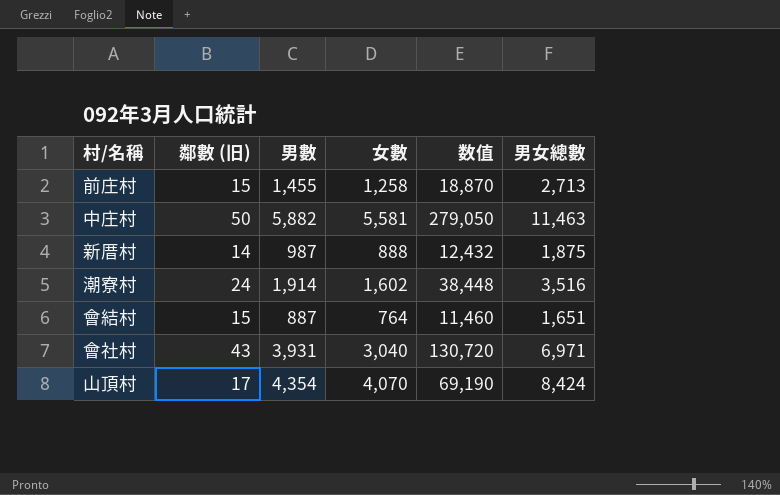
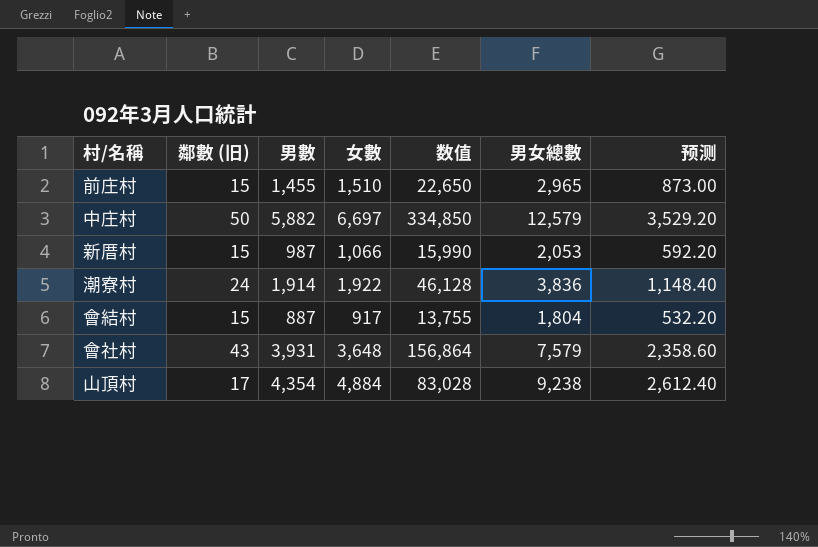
column 预测 | formula: none -> [男數] * 0.6
前庄村 | 女數: 1,258 -> 1,510
前庄村 | 数值: 18,870 -> 22,650
前庄村 | 男女總數: 2,713 -> 2,965
中庄村 | 女數: 5,581 -> 6,697
中庄村 | 数值: 279,050 -> 334,850
中庄村 | 男女總數: 11,463 -> 12,579
新厝村 | 鄰數 (旧): 14 -> 15
新厝村 | 女數: 888 -> 1,066
新厝村 | 数值: 12,432 -> 15,990
新厝村 | 男女總數: 1,875 -> 2,053
潮寮村 | 女數: 1,602 -> 1,922
潮寮村 | 数值: 38,448 -> 46,128
潮寮村 | 男女總數: 3,516 -> 3,836
會結村 | 女數: 764 -> 917
會結村 | 数值: 11,460 -> 13,755
會結村 | 男女總數: 1,651 -> 1,804
會社村 | 女數: 3,040 -> 3,648
會社村 | 数值: 130,720 -> 156,864
會社村 | 男女總數: 6,971 -> 7,579
山頂村 | 女數: 4,070 -> 4,884
山頂村 | 数值: 69,190 -> 83,028
山頂村 | 男女總數: 8,424 -> 9,238

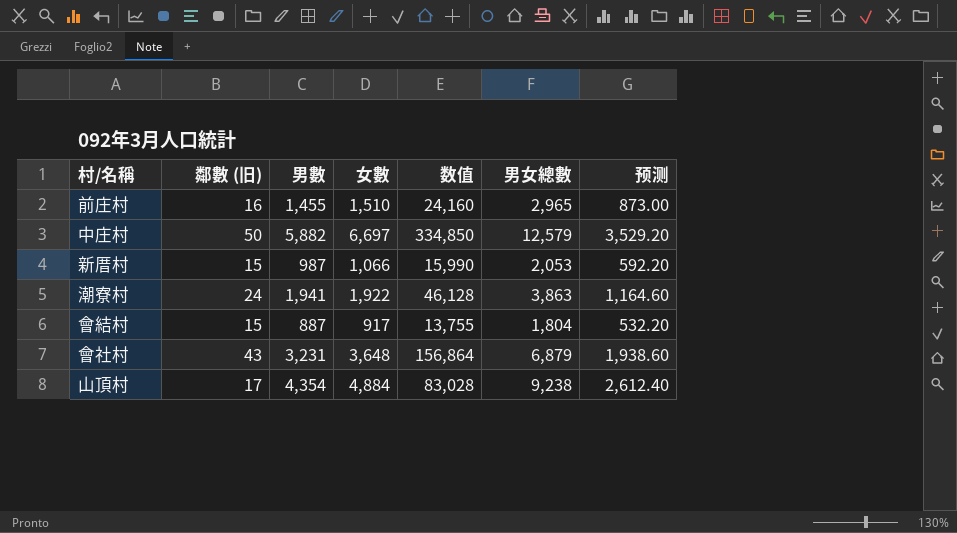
前庄村 | 鄰數 (旧): 15 -> 16
前庄村 | 数值: 22,650 -> 24,160
潮寮村 | 男數: 1,914 -> 1,941
潮寮村 | 男女總數: 3,836 -> 3,863
潮寮村 | 预测: 1,148.40 -> 1,164.60
會社村 | 男數: 3,931 -> 3,231
會社村 | 男女總數: 7,579 -> 6,879
會社村 | 预测: 2,358.60 -> 1,938.60

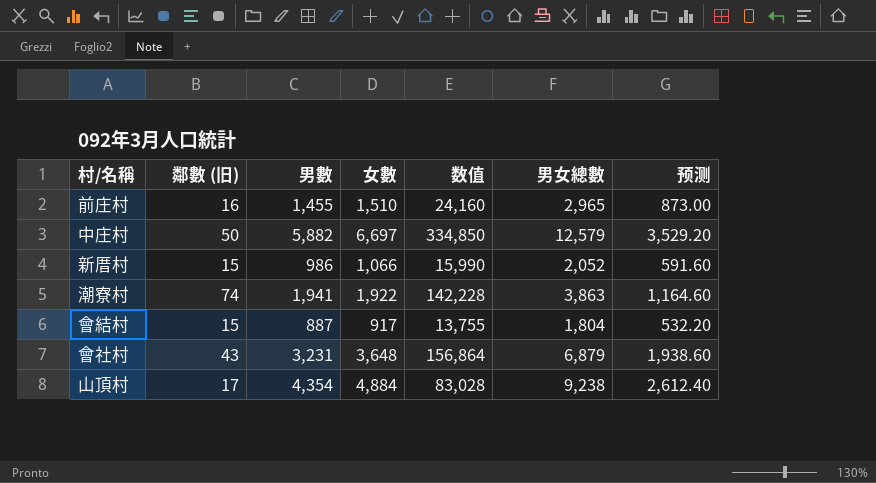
新厝村 | 男數: 987 -> 986
新厝村 | 男女總數: 2,053 -> 2,052
新厝村 | 预测: 592.20 -> 591.60
潮寮村 | 鄰數 (旧): 24 -> 74
潮寮村 | 数值: 46,128 -> 142,228

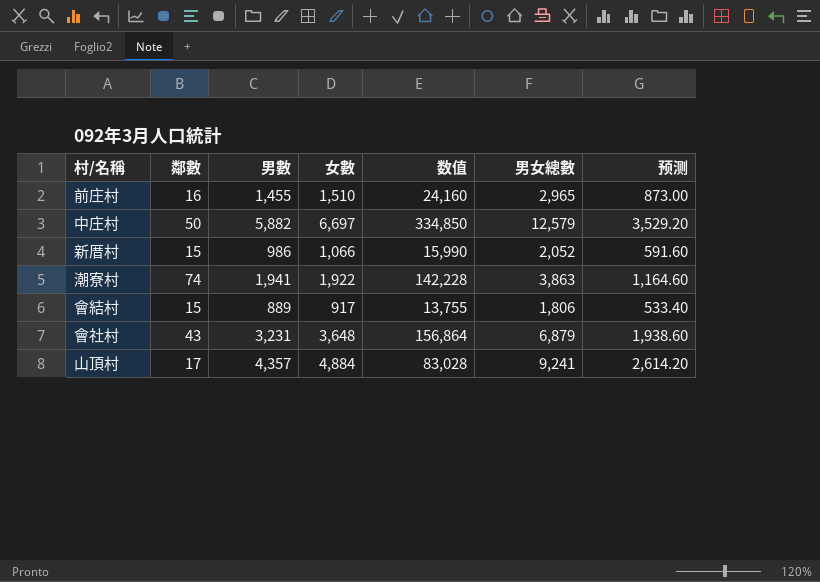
column name: 鄰數 (旧) -> 鄰數
會結村 | 男數: 887 -> 889
會結村 | 男女總數: 1,804 -> 1,806
會結村 | 预测: 532.20 -> 533.40
山頂村 | 男數: 4,354 -> 4,357
山頂村 | 男女總數: 9,238 -> 9,241
山頂村 | 预测: 2,612.40 -> 2,614.20

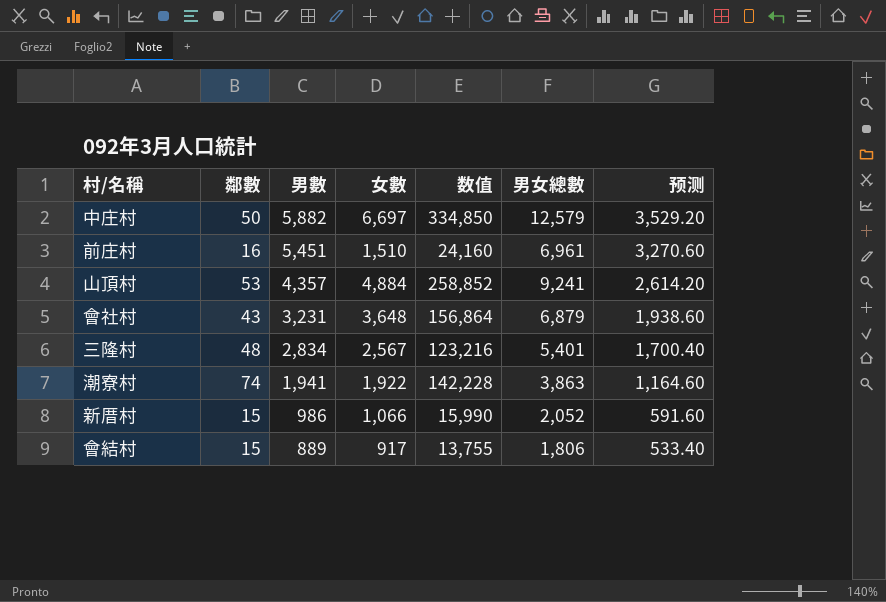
row order: none -> 男數 descending
前庄村 | 男數: 1,455 -> 5,451
前庄村 | 男女總數: 2,965 -> 6,961
前庄村 | 预测: 873.00 -> 3,270.60
山頂村 | 鄰數: 17 -> 53
山頂村 | 数值: 83,028 -> 258,852
row 三隆村: none -> 48 | 2,834 | 2,567 | 123,216 | 5,401 | 1,700.40

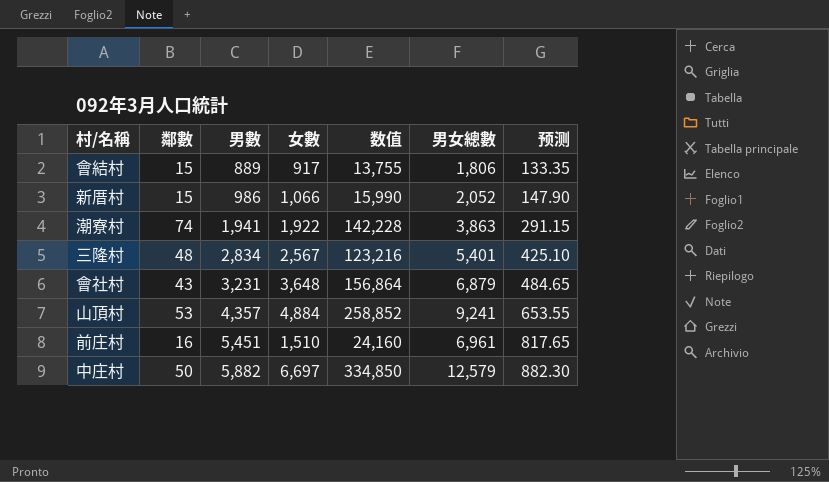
row order: 男數 descending -> 男數 ascending
column 预测 | formula: [男數] * 0.6 -> [男數] * 0.15

